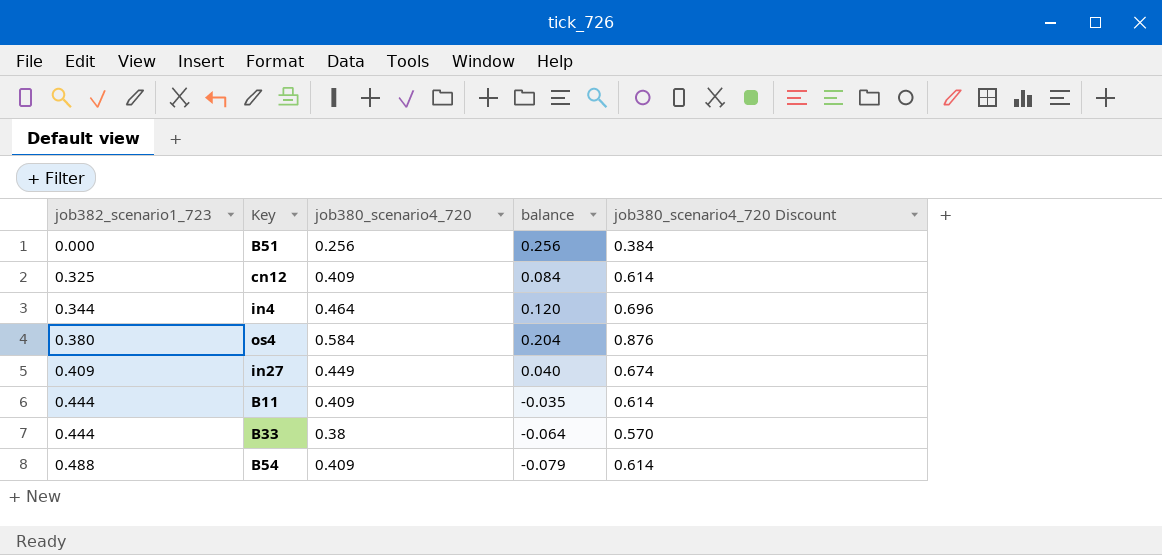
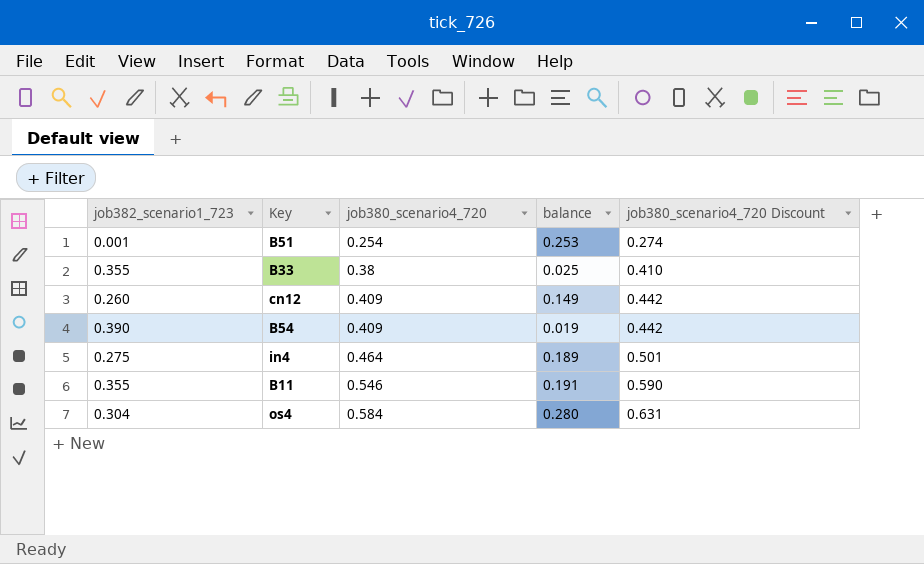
row order: job382_scenario1_723 ascending -> job380_scenario4_720 ascending
column job380_scenario4_720 Discount | formula: [job380_scenario4_720] * 1.5 -> [job380_scenario4_720] * 1.08
row in27: 0.409 | 0.449 | 0.040 | 0.674 -> none
B51 | job382_scenario1_723: 0.000 -> 0.001
B51 | job380_scenario4_720: 0.256 -> 0.254
B51 | balance: 0.256 -> 0.253
B33 | job382_scenario1_723: 0.444 -> 0.355
B33 | balance: -0.064 -> 0.025
cn12 | job382_scenario1_723: 0.325 -> 0.260
cn12 | balance: 0.084 -> 0.149
B54 | job382_scenario1_723: 0.488 -> 0.390
B54 | balance: -0.079 -> 0.019
in4 | job382_scenario1_723: 0.344 -> 0.275
in4 | balance: 0.120 -> 0.189
B11 | job382_scenario1_723: 0.444 -> 0.355
B11 | job380_scenario4_720: 0.409 -> 0.546
B11 | balance: -0.035 -> 0.191
os4 | job382_scenario1_723: 0.380 -> 0.304
os4 | balance: 0.204 -> 0.280

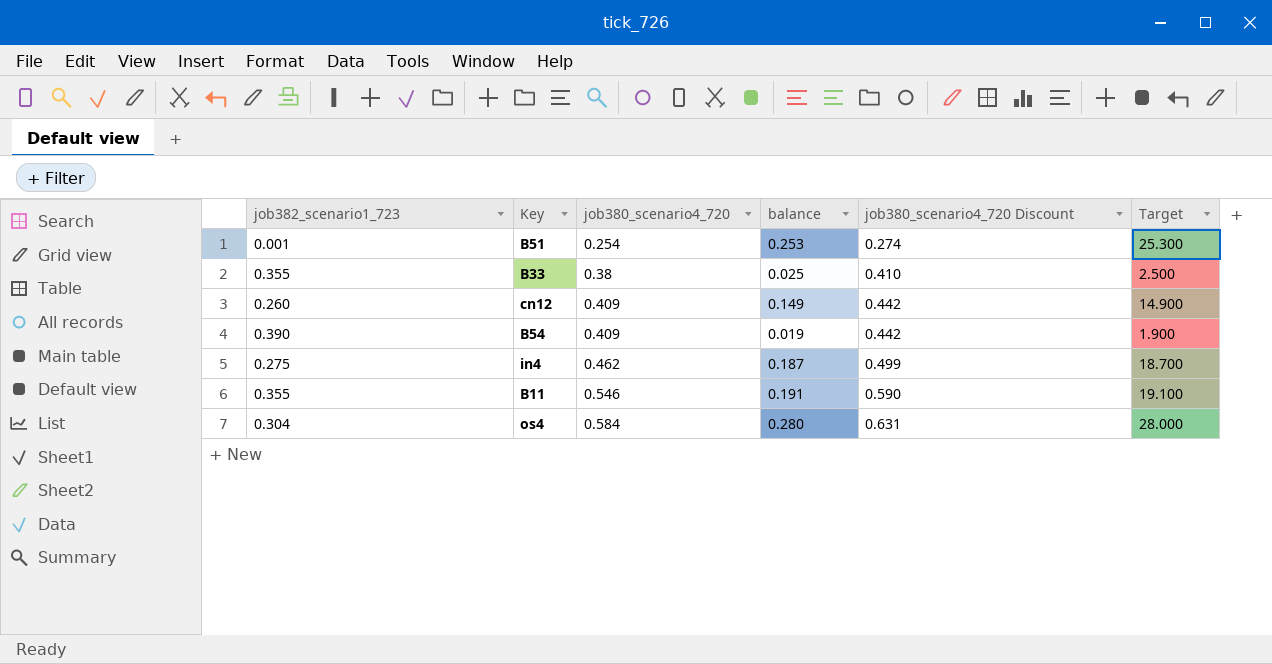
column Target | formula: none -> [balance] * 100
in4 | job380_scenario4_720: 0.464 -> 0.462
in4 | balance: 0.189 -> 0.187
in4 | job380_scenario4_720 Discount: 0.501 -> 0.499

